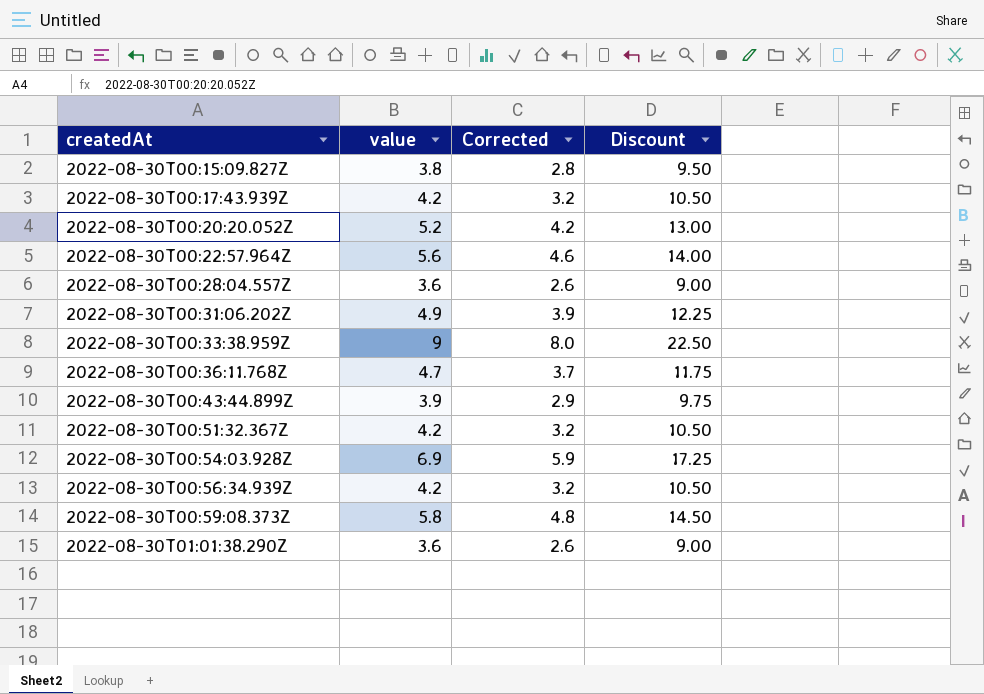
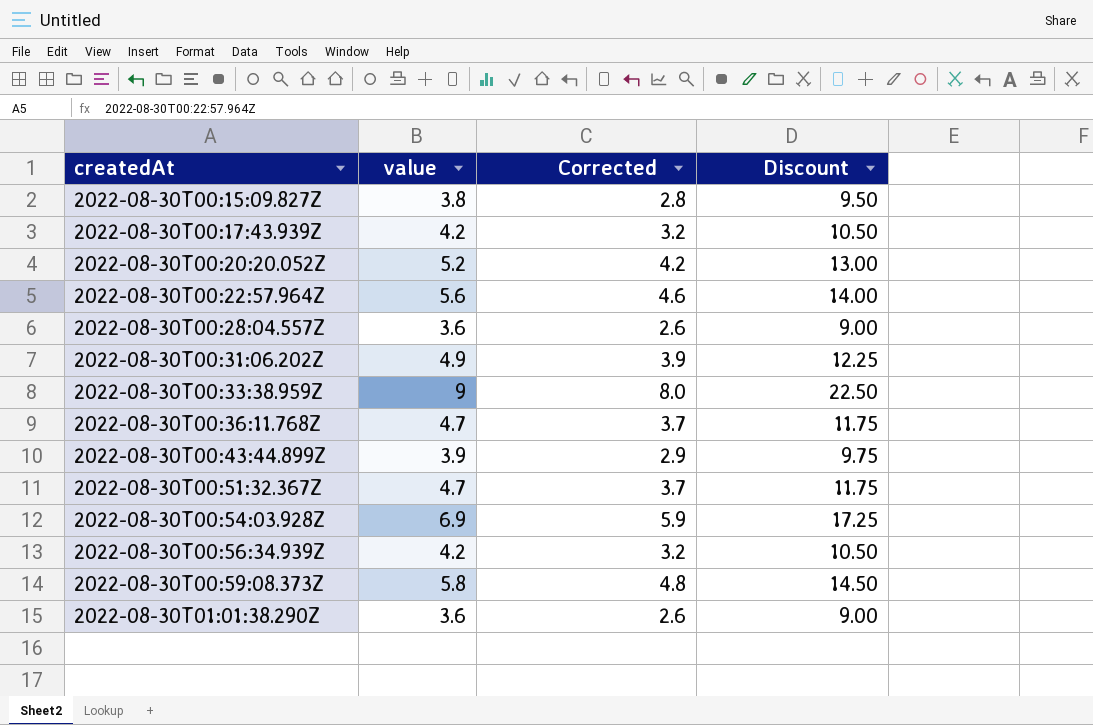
2022-08-30T00:51:32.367Z | value: 4.2 -> 4.7
2022-08-30T00:51:32.367Z | Corrected: 3.2 -> 3.7
2022-08-30T00:51:32.367Z | Discount: 10.50 -> 11.75

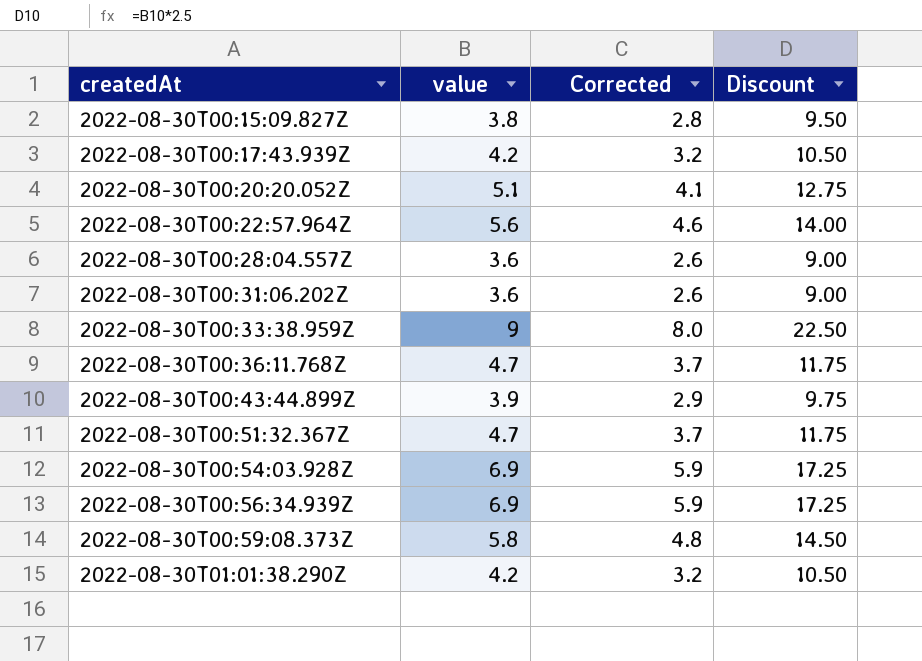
2022-08-30T00:20:20.052Z | value: 5.2 -> 5.1
2022-08-30T00:20:20.052Z | Corrected: 4.2 -> 4.1
2022-08-30T00:20:20.052Z | Discount: 13.00 -> 12.75
2022-08-30T00:31:06.202Z | value: 4.9 -> 3.6
2022-08-30T00:31:06.202Z | Corrected: 3.9 -> 2.6
2022-08-30T00:31:06.202Z | Discount: 12.25 -> 9.00
2022-08-30T00:56:34.939Z | value: 4.2 -> 6.9
2022-08-30T00:56:34.939Z | Corrected: 3.2 -> 5.9
2022-08-30T00:56:34.939Z | Discount: 10.50 -> 17.25
2022-08-30T01:01:38.290Z | value: 3.6 -> 4.2
2022-08-30T01:01:38.290Z | Corrected: 2.6 -> 3.2
2022-08-30T01:01:38.290Z | Discount: 9.00 -> 10.50

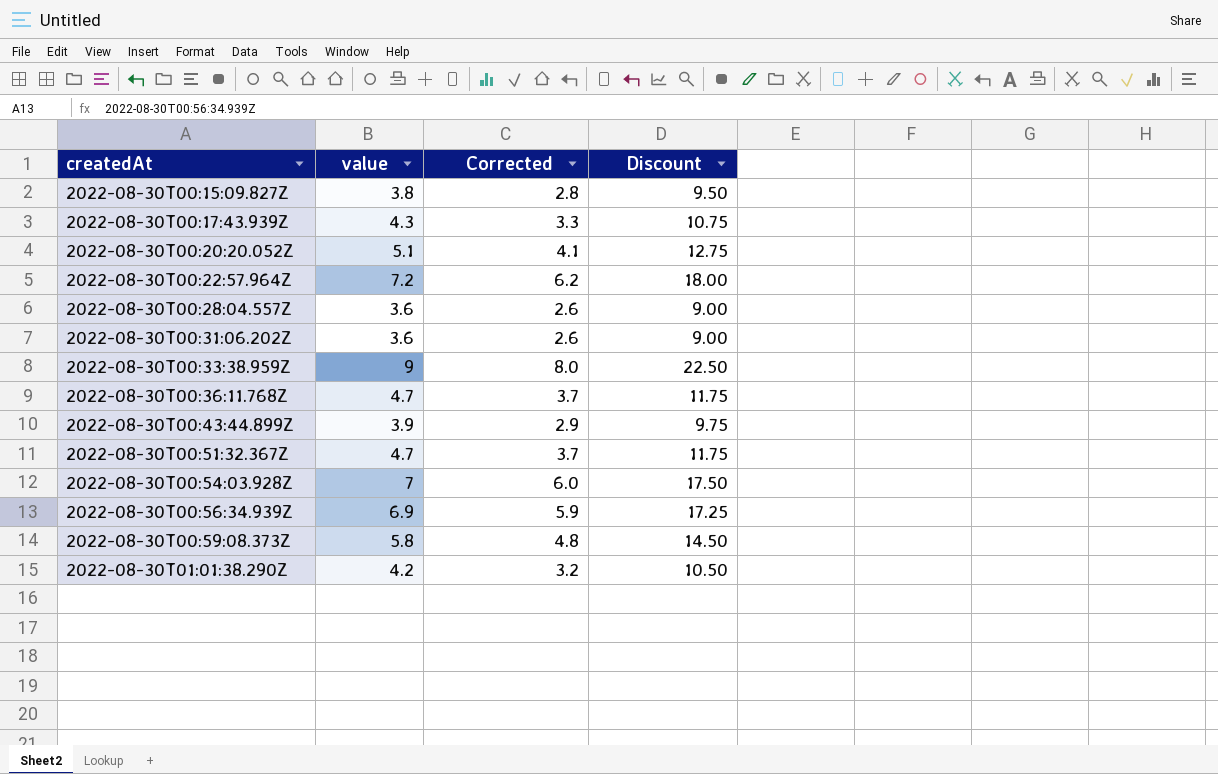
2022-08-30T00:17:43.939Z | value: 4.2 -> 4.3
2022-08-30T00:17:43.939Z | Corrected: 3.2 -> 3.3
2022-08-30T00:17:43.939Z | Discount: 10.50 -> 10.75
2022-08-30T00:22:57.964Z | value: 5.6 -> 7.2
2022-08-30T00:22:57.964Z | Corrected: 4.6 -> 6.2
2022-08-30T00:22:57.964Z | Discount: 14.00 -> 18.00
2022-08-30T00:54:03.928Z | value: 6.9 -> 7
2022-08-30T00:54:03.928Z | Corrected: 5.9 -> 6.0
2022-08-30T00:54:03.928Z | Discount: 17.25 -> 17.50

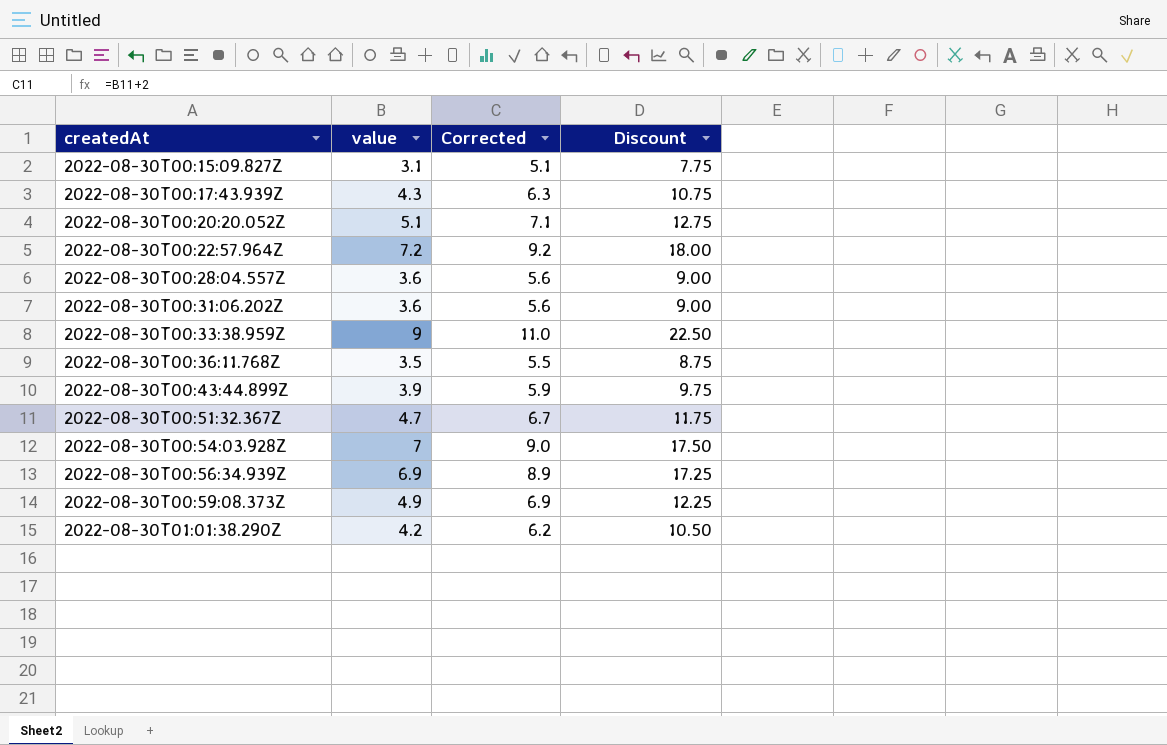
column Corrected | formula: [value] - 1 -> [value] + 2
2022-08-30T00:15:09.827Z | value: 3.8 -> 3.1
2022-08-30T00:15:09.827Z | Discount: 9.50 -> 7.75
2022-08-30T00:36:11.768Z | value: 4.7 -> 3.5
2022-08-30T00:36:11.768Z | Discount: 11.75 -> 8.75
2022-08-30T00:59:08.373Z | value: 5.8 -> 4.9
2022-08-30T00:59:08.373Z | Discount: 14.50 -> 12.25

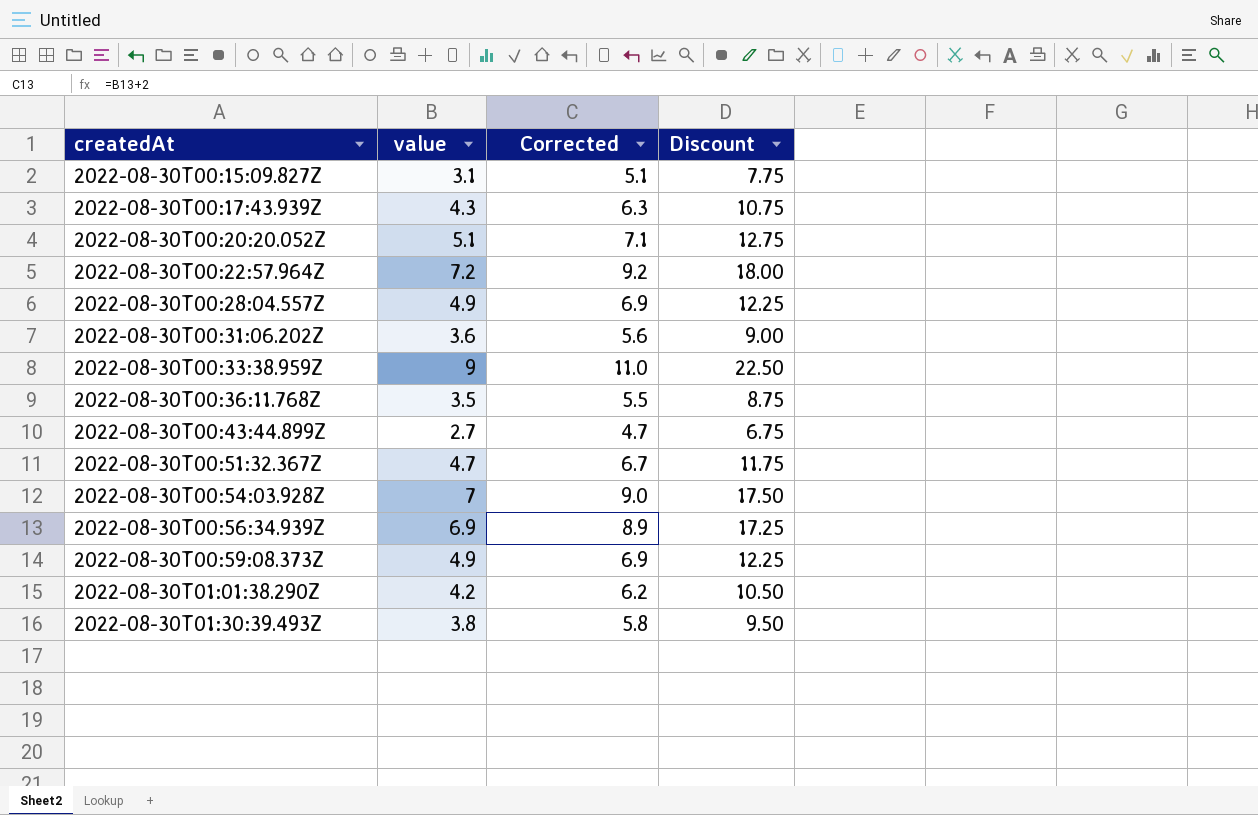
2022-08-30T00:28:04.557Z | value: 3.6 -> 4.9
2022-08-30T00:28:04.557Z | Corrected: 5.6 -> 6.9
2022-08-30T00:28:04.557Z | Discount: 9.00 -> 12.25
2022-08-30T00:43:44.899Z | value: 3.9 -> 2.7
2022-08-30T00:43:44.899Z | Corrected: 5.9 -> 4.7
2022-08-30T00:43:44.899Z | Discount: 9.75 -> 6.75
row 2022-08-30T01:30:39.493Z: none -> 3.8 | 5.8 | 9.50

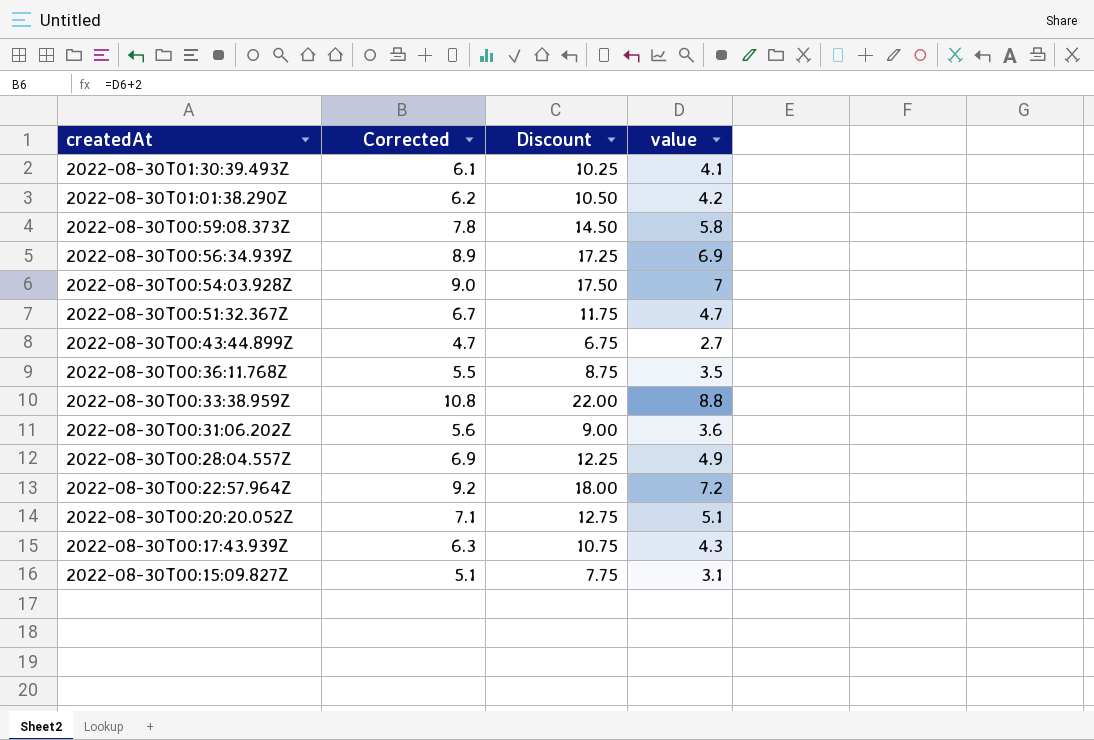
row order: createdAt ascending -> createdAt descending
column value | position: 2 -> 4
2022-08-30T01:30:39.493Z | Corrected: 5.8 -> 6.1
2022-08-30T01:30:39.493Z | Discount: 9.50 -> 10.25
2022-08-30T01:30:39.493Z | value: 3.8 -> 4.1
2022-08-30T00:59:08.373Z | Corrected: 6.9 -> 7.8
2022-08-30T00:59:08.373Z | Discount: 12.25 -> 14.50
2022-08-30T00:59:08.373Z | value: 4.9 -> 5.8
2022-08-30T00:33:38.959Z | Corrected: 11.0 -> 10.8
2022-08-30T00:33:38.959Z | Discount: 22.50 -> 22.00
2022-08-30T00:33:38.959Z | value: 9 -> 8.8

